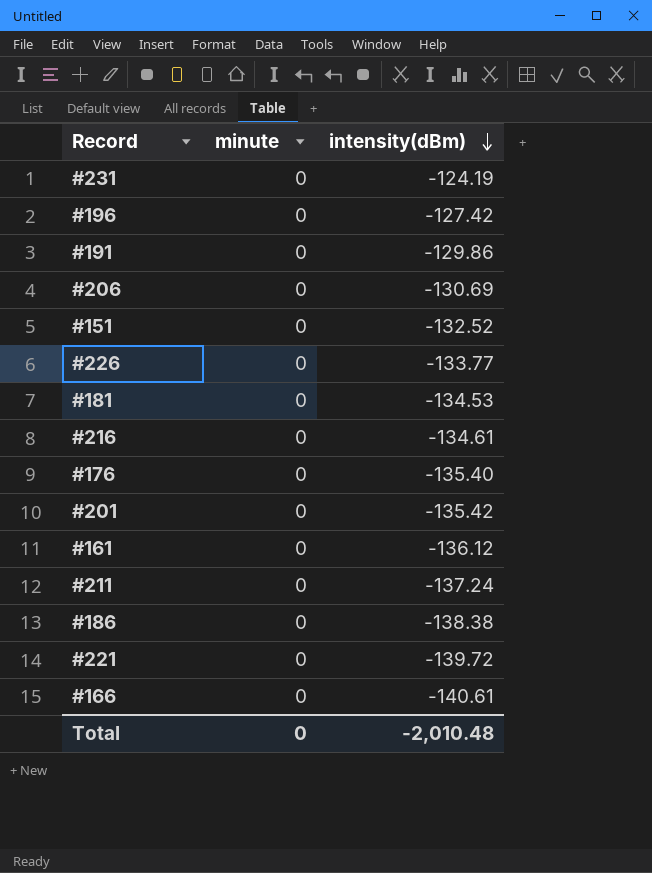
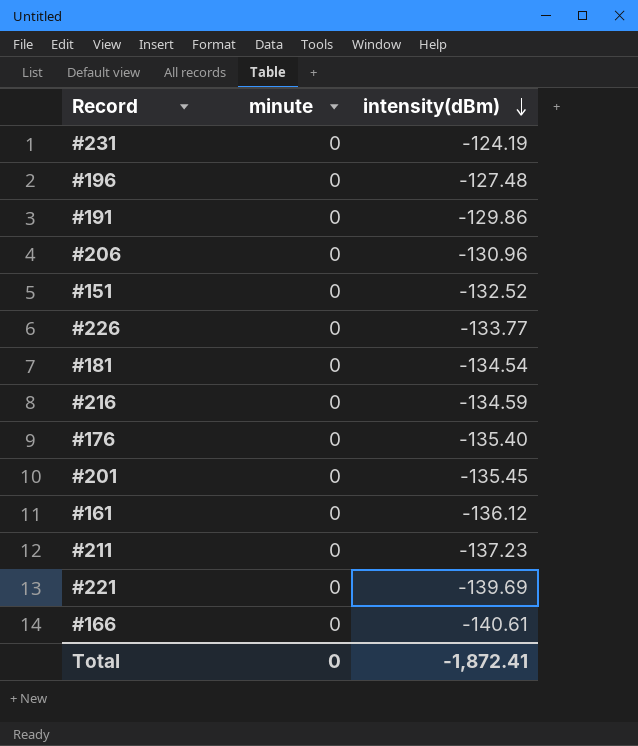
row #186: 0 | -138.38 -> none
#196 | intensity(dBm): -127.42 -> -127.48
#206 | intensity(dBm): -130.69 -> -130.96
#181 | intensity(dBm): -134.53 -> -134.54
#216 | intensity(dBm): -134.61 -> -134.59
#201 | intensity(dBm): -135.42 -> -135.45
#211 | intensity(dBm): -137.24 -> -137.23
#221 | intensity(dBm): -139.72 -> -139.69
Total | intensity(dBm): -2,010.48 -> -1,872.41

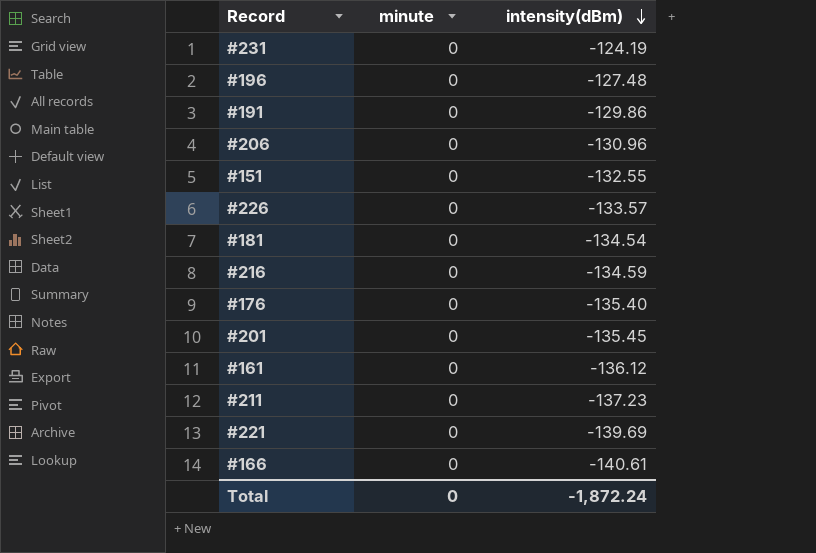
#151 | intensity(dBm): -132.52 -> -132.55
#226 | intensity(dBm): -133.77 -> -133.57
Total | intensity(dBm): -1,872.41 -> -1,872.24

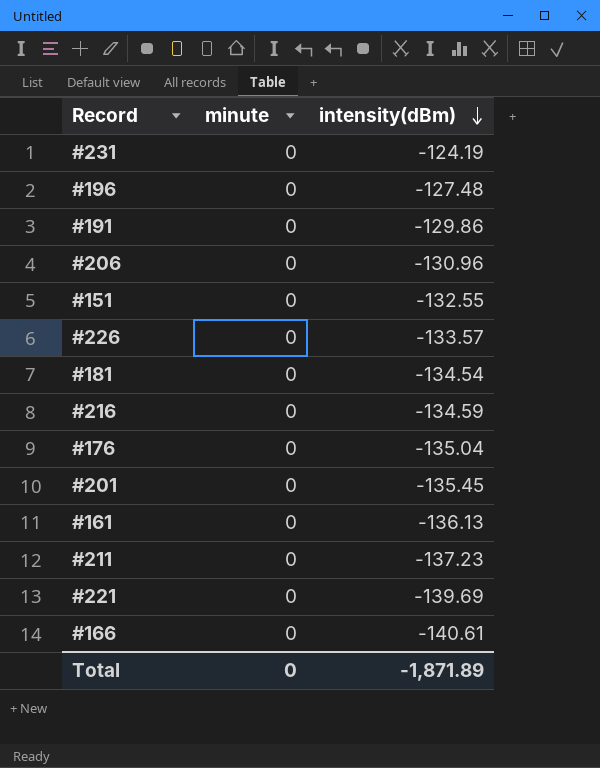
#176 | intensity(dBm): -135.40 -> -135.04
#161 | intensity(dBm): -136.12 -> -136.13
Total | intensity(dBm): -1,872.24 -> -1,871.89

